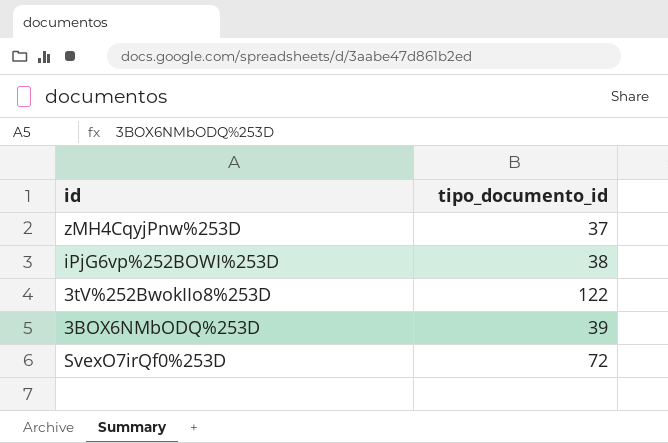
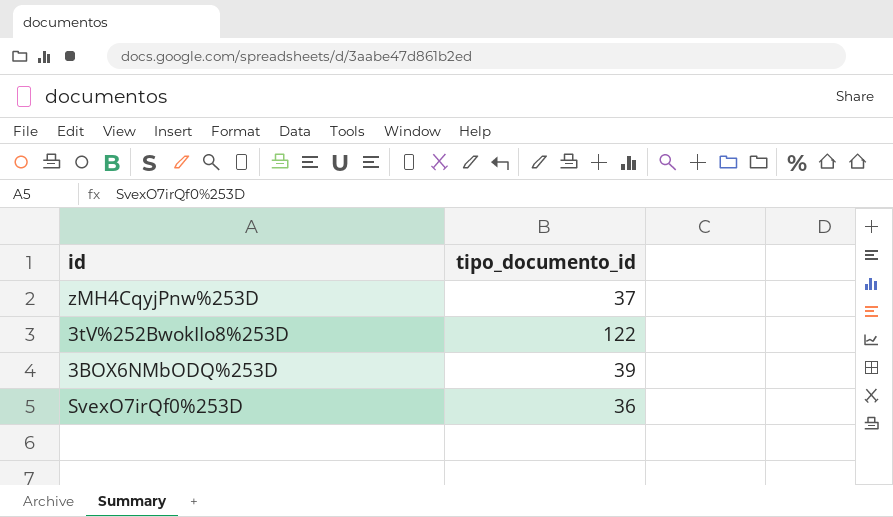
row iPjG6vp%252BOWI%253D: 38 -> none
SvexO7irQf0%253D | tipo_documento_id: 72 -> 36

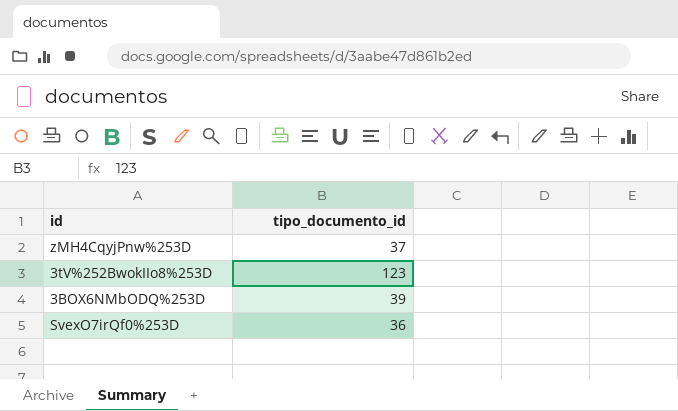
3tV%252BwokIIo8%253D | tipo_documento_id: 122 -> 123

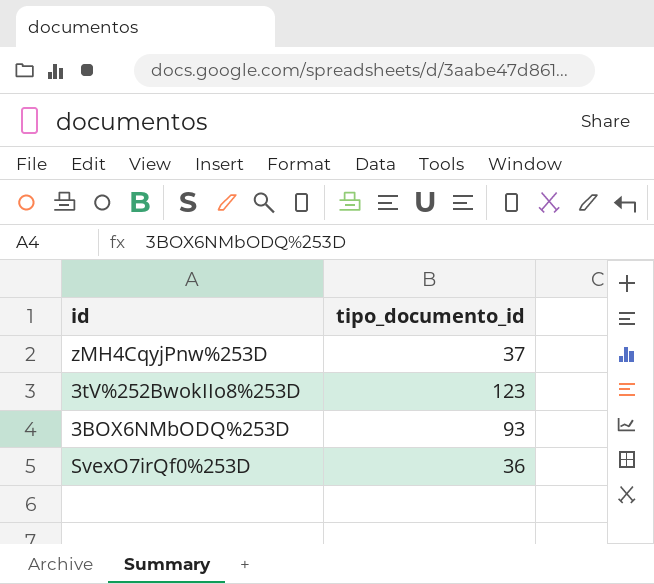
3BOX6NMbODQ%253D | tipo_documento_id: 39 -> 93

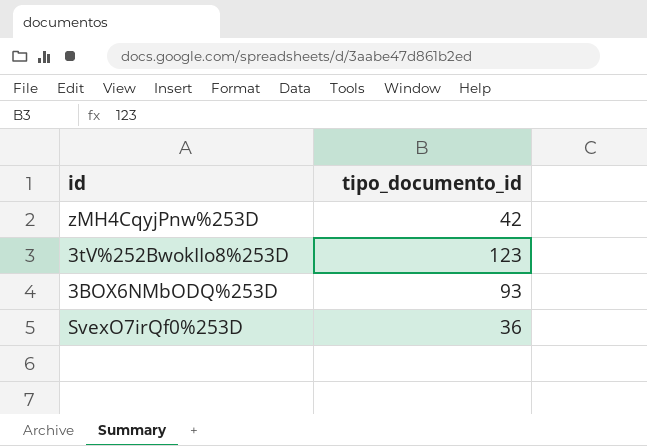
zMH4CqyjPnw%253D | tipo_documento_id: 37 -> 42

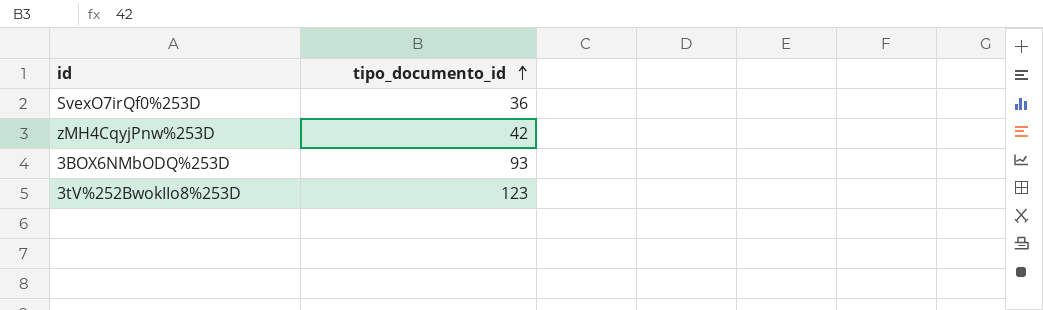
row order: none -> tipo_documento_id ascending

